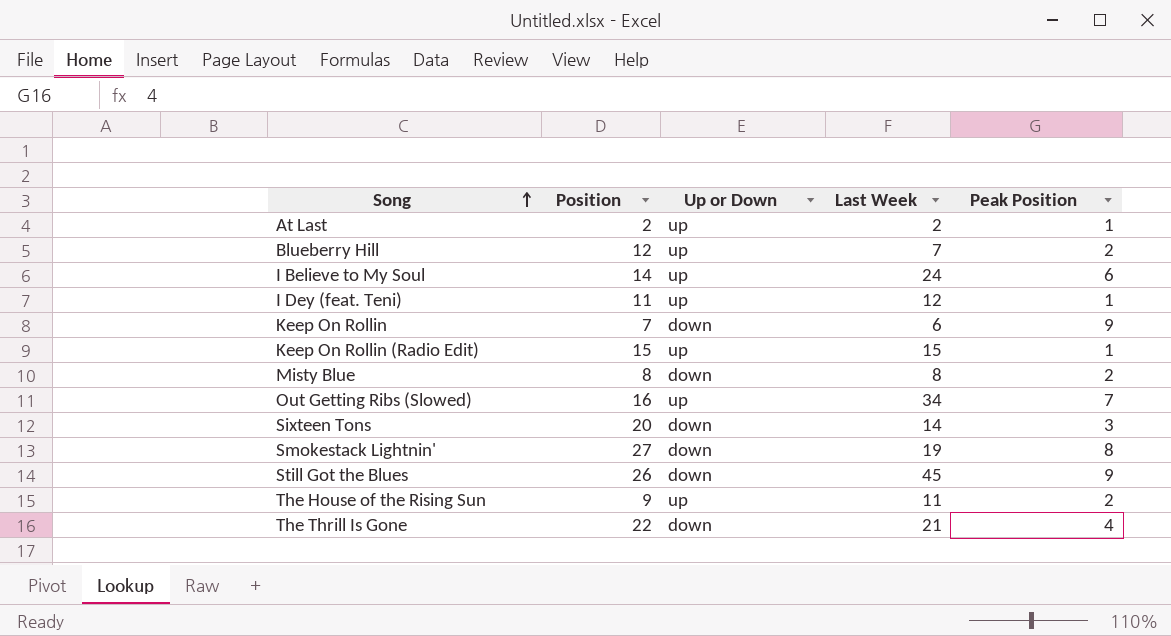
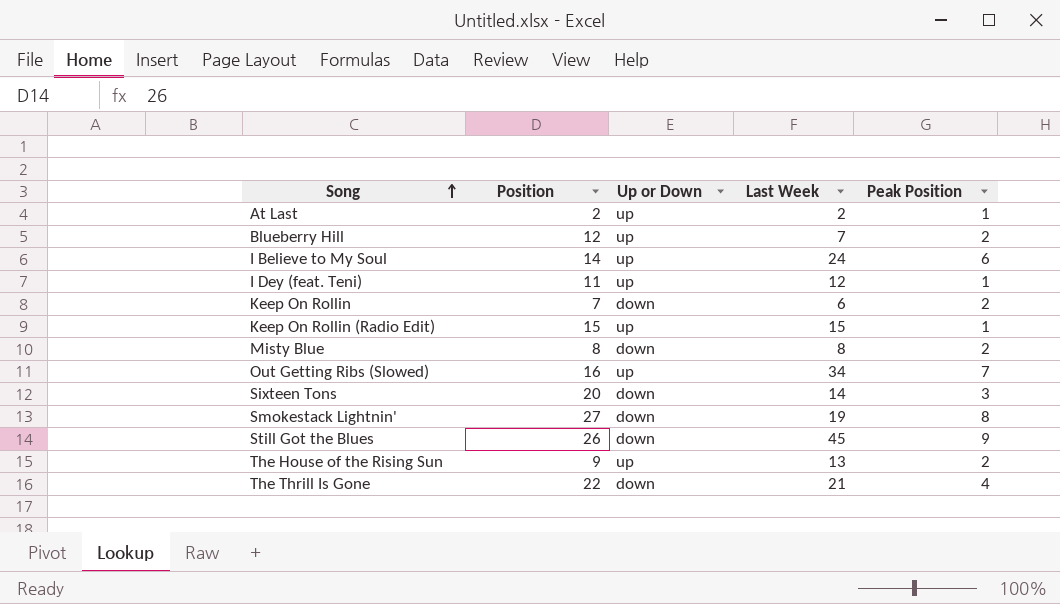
Keep On Rollin | Peak Position: 9 -> 2
The House of the Rising Sun | Last Week: 11 -> 13

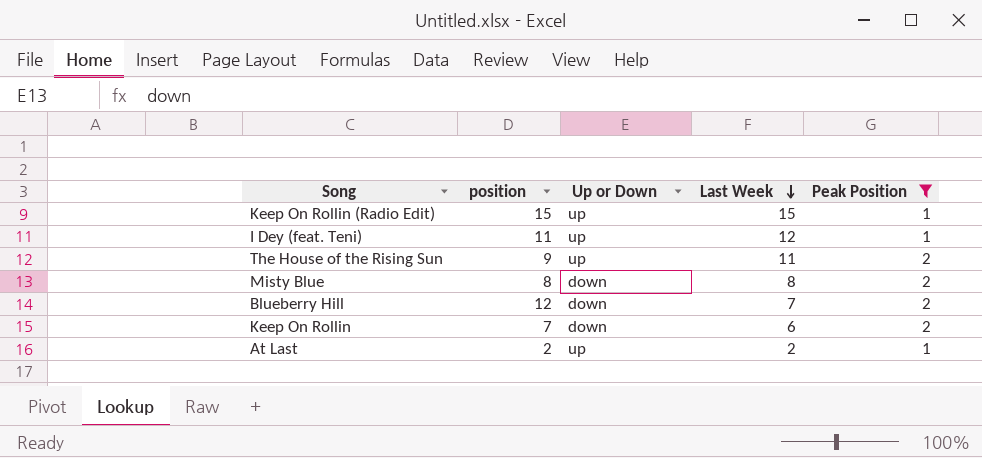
filter: none -> Peak Position <= 2
row order: Song ascending -> Last Week descending
column name: Position -> position
The House of the Rising Sun | Last Week: 13 -> 11
Blueberry Hill | Up or Down: up -> down

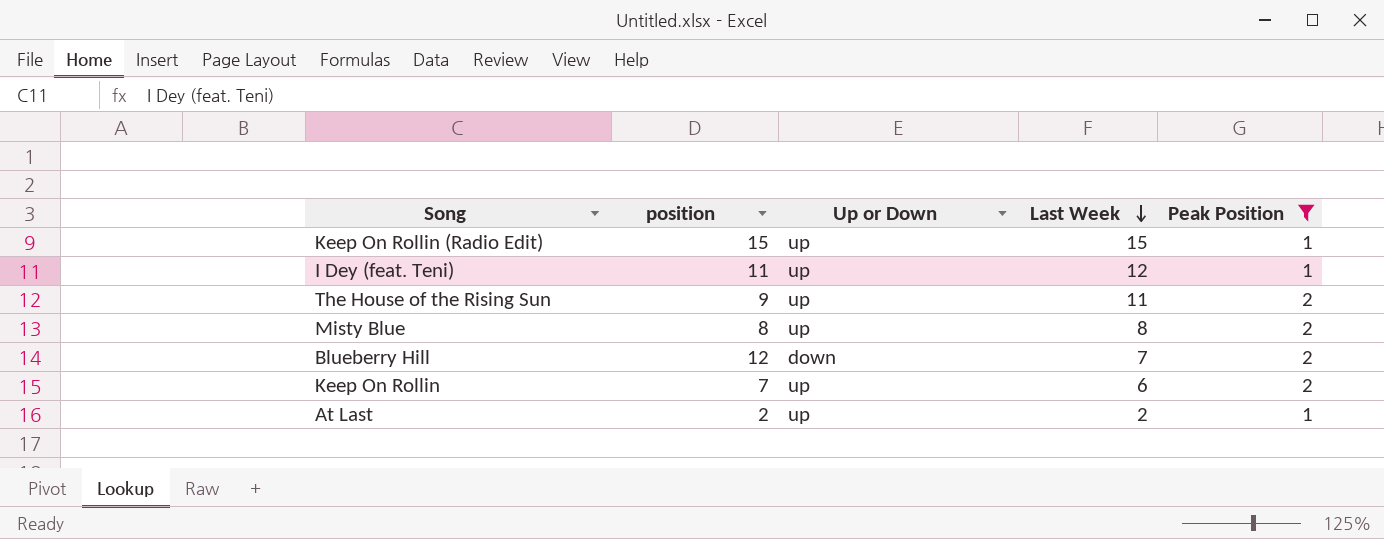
Misty Blue | Up or Down: down -> up
Keep On Rollin | Up or Down: down -> up

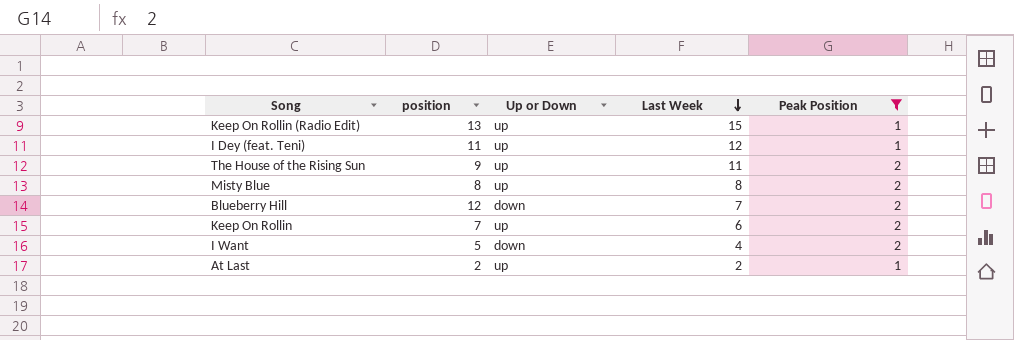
Keep On Rollin (Radio Edit) | position: 15 -> 13
row I Want: none -> 5 | down | 4 | 2

